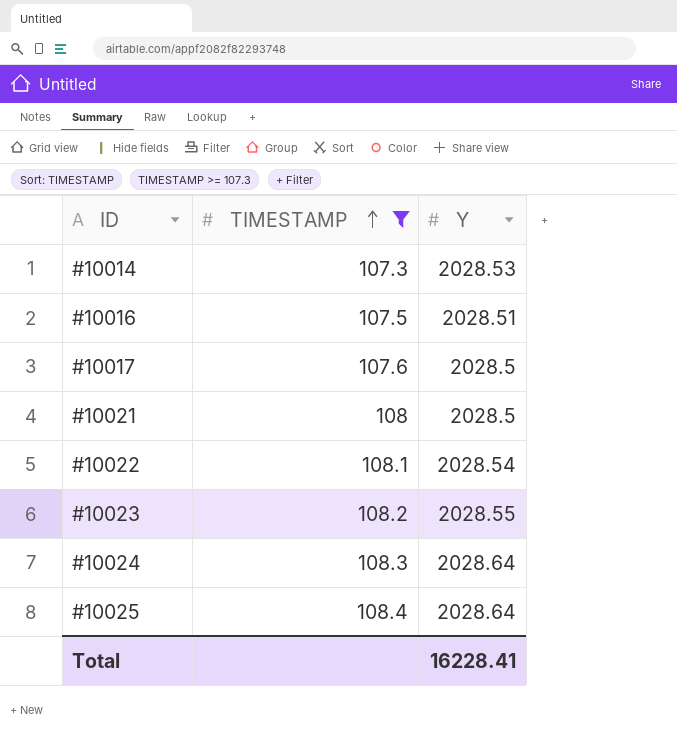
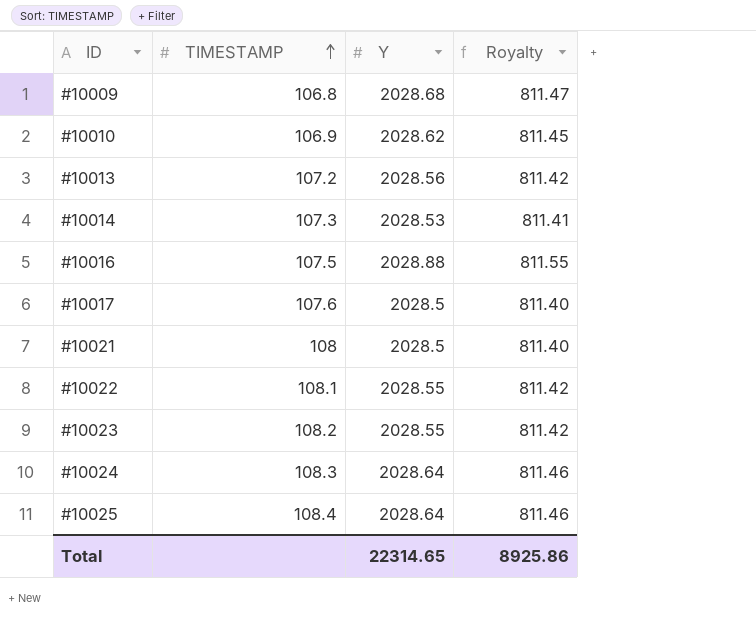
filter: TIMESTAMP >= 107.3 -> none
column Royalty | formula: none -> [Y] * 0.4
#10016 | Y: 2028.51 -> 2028.88
#10022 | Y: 2028.54 -> 2028.55
Total | Y: 16228.41 -> 22314.65

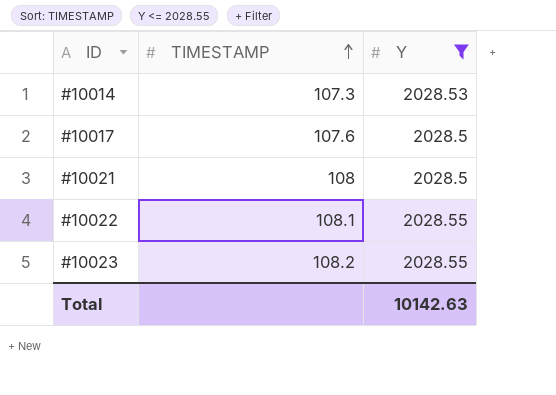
filter: none -> Y <= 2028.55
column Royalty | formula: [Y] * 0.4 -> none
Total | Y: 22314.65 -> 10142.63

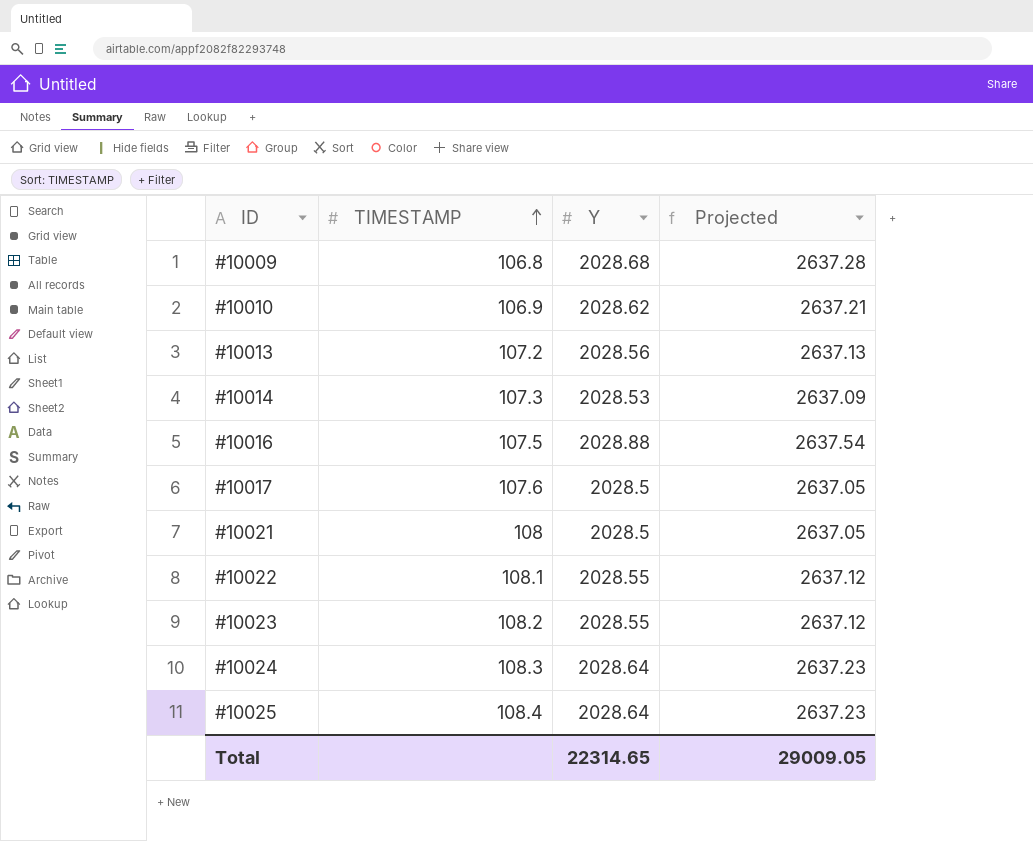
filter: Y <= 2028.55 -> none
column Projected | formula: none -> [Y] * 1.3
Total | Y: 10142.63 -> 22314.65

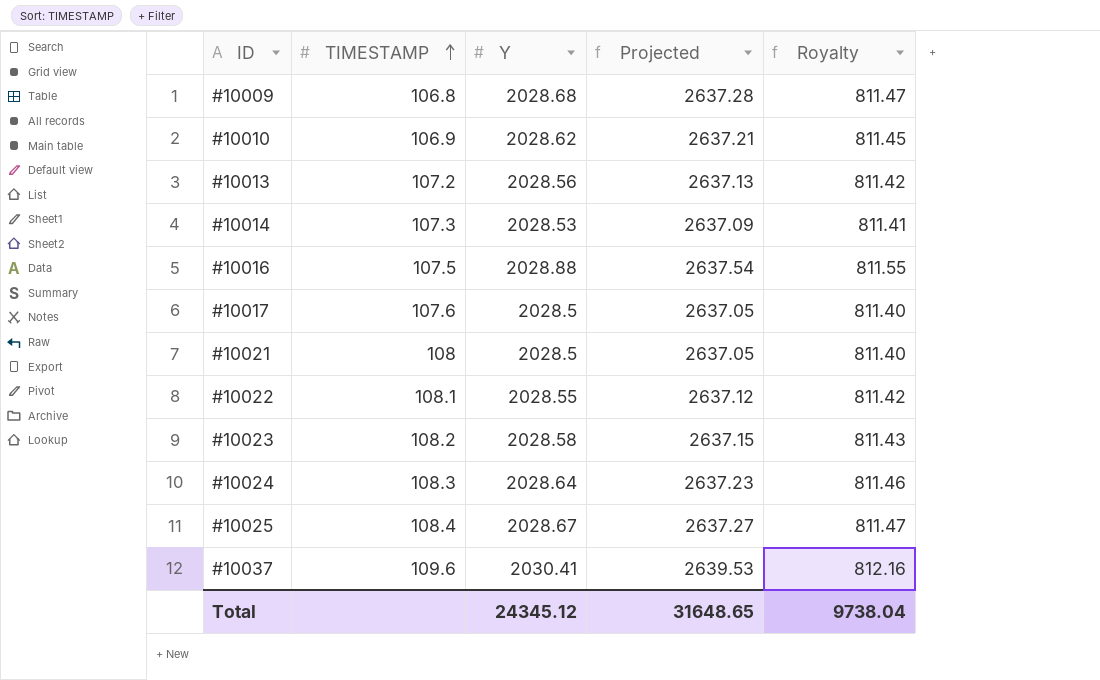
column Royalty | formula: none -> [Y] * 0.4
#10023 | Y: 2028.55 -> 2028.58
#10023 | Projected: 2637.12 -> 2637.15
#10025 | Y: 2028.64 -> 2028.67
#10025 | Projected: 2637.23 -> 2637.27
row #10037: none -> 109.6 | 2030.41 | 2639.53 | 812.16
Total | Y: 22314.65 -> 24345.12
Total | Projected: 29009.05 -> 31648.65

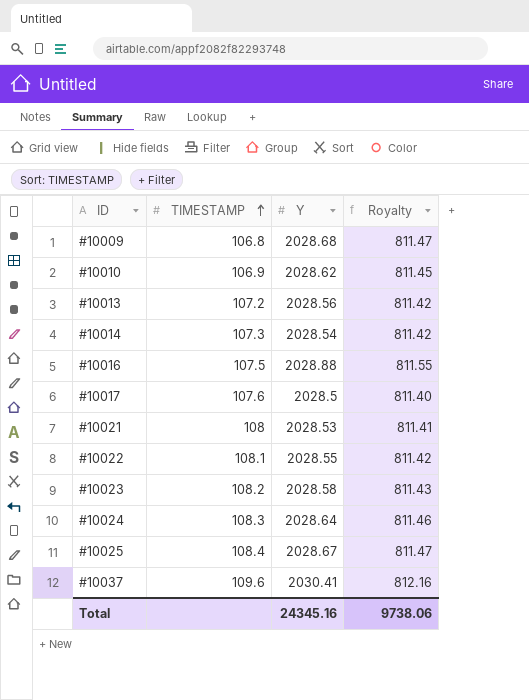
column Projected | formula: [Y] * 1.3 -> none
#10014 | Y: 2028.53 -> 2028.54
#10014 | Royalty: 811.41 -> 811.42
#10021 | Y: 2028.5 -> 2028.53
#10021 | Royalty: 811.40 -> 811.41
Total | Y: 24345.12 -> 24345.16
Total | Royalty: 9738.04 -> 9738.06

